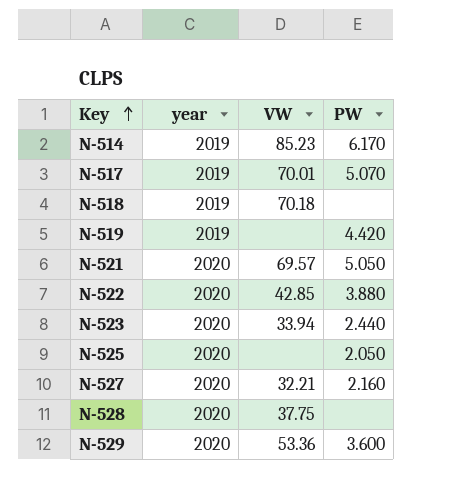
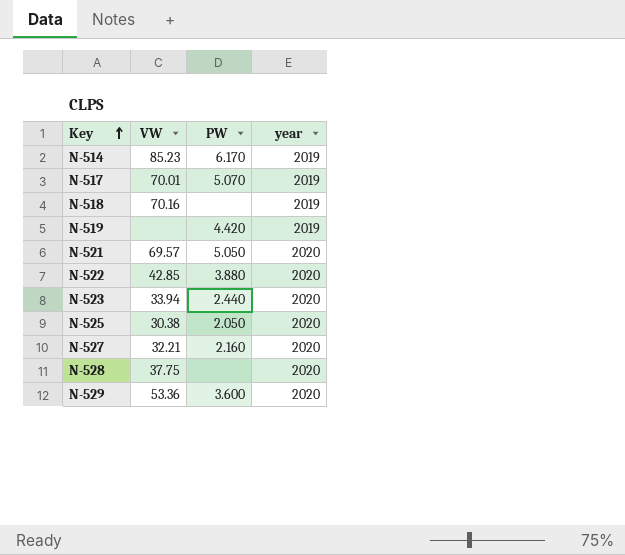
column year | position: 2 -> 4
N-518 | VW: 70.18 -> 70.16
N-525 | VW: none -> 30.38

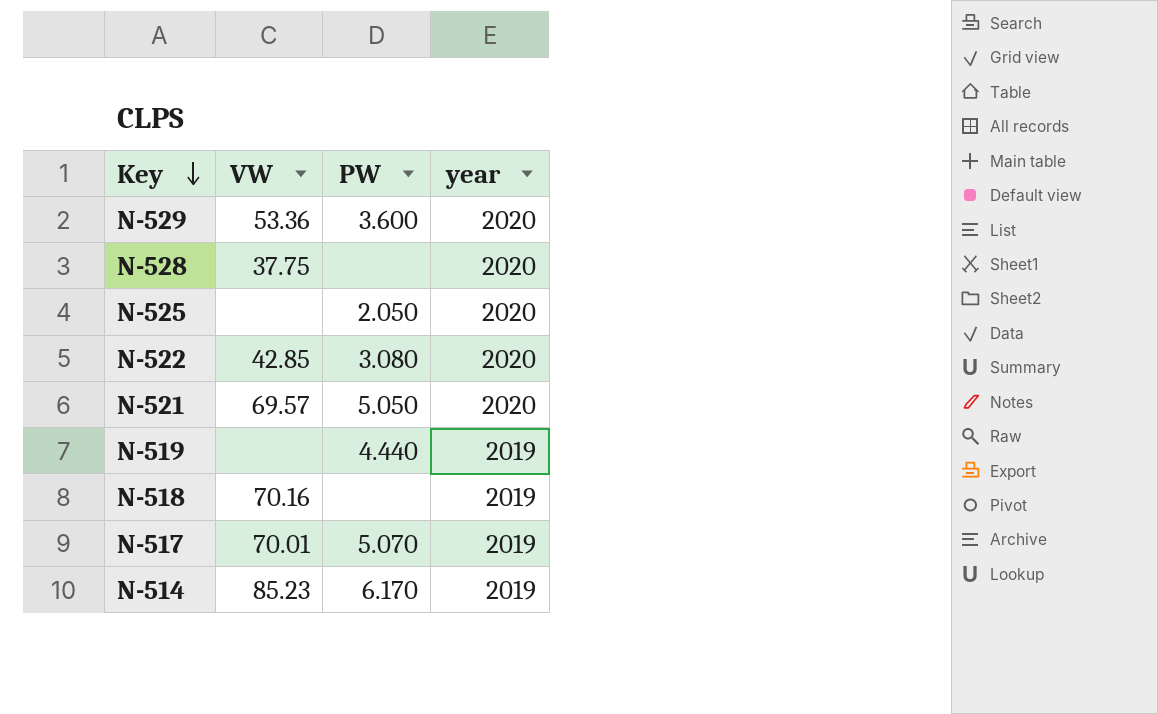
row order: Key ascending -> Key descending
row N-523: 33.94 | 2.440 | 2020 -> none
row N-527: 32.21 | 2.160 | 2020 -> none
N-525 | VW: 30.38 -> none
N-522 | PW: 3.880 -> 3.080
N-519 | PW: 4.420 -> 4.440

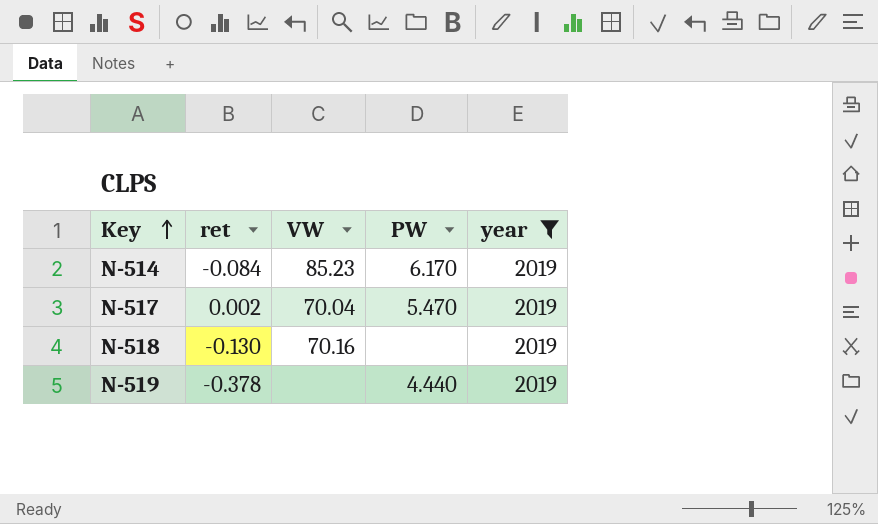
filter: none -> year = 2019
row order: Key descending -> Key ascending
column ret | position: none -> 2
N-517 | VW: 70.01 -> 70.04
N-517 | PW: 5.070 -> 5.470

